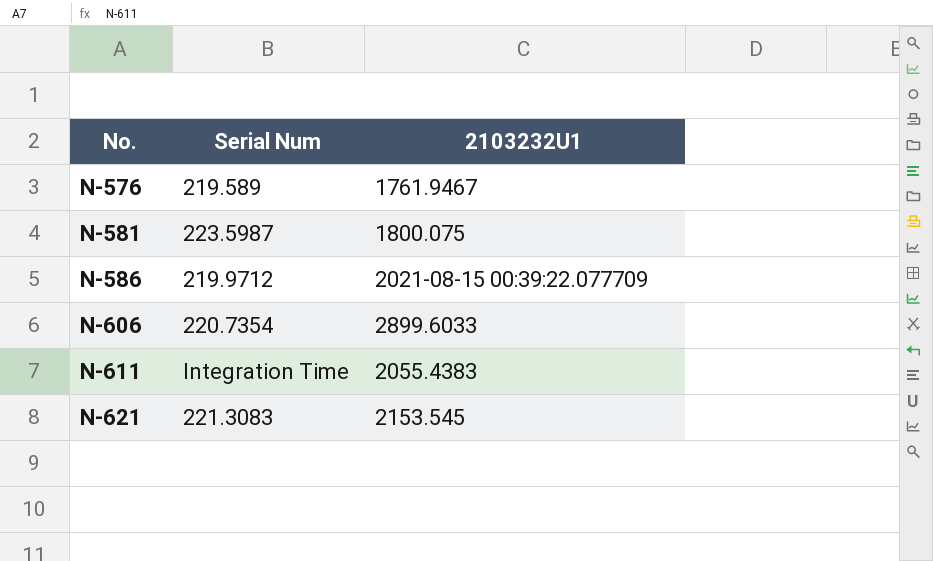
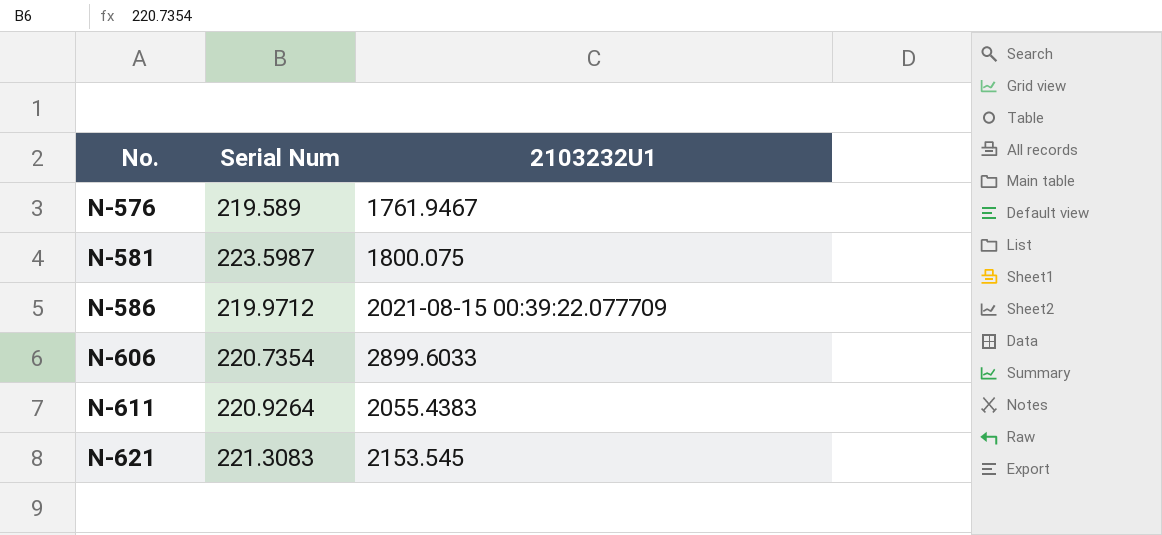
N-611 | Serial Num: Integration Time -> 220.9264

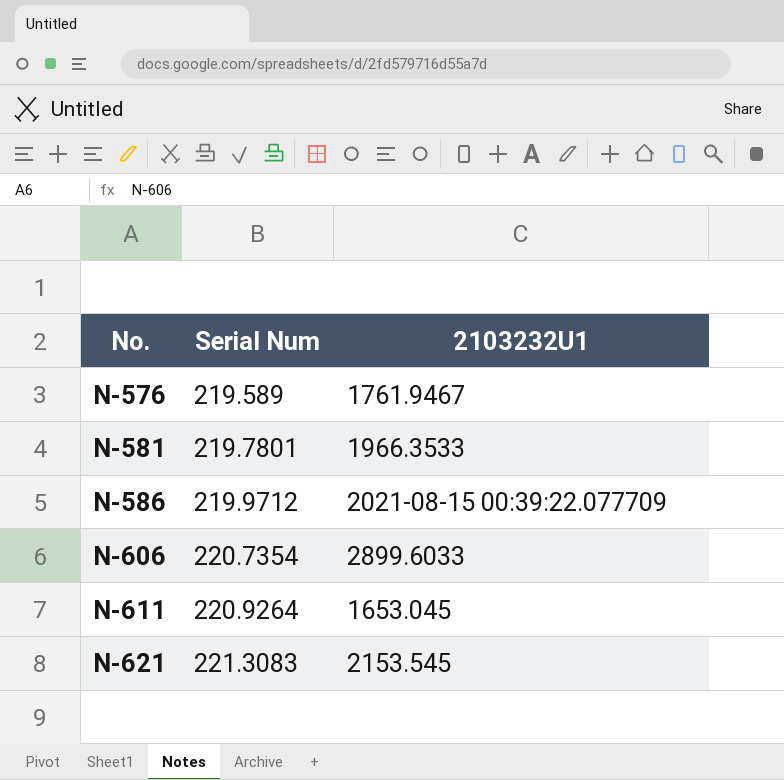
N-581 | Serial Num: 223.5987 -> 219.7801
N-581 | 2103232U1: 1800.075 -> 1966.3533
N-611 | 2103232U1: 2055.4383 -> 1653.045

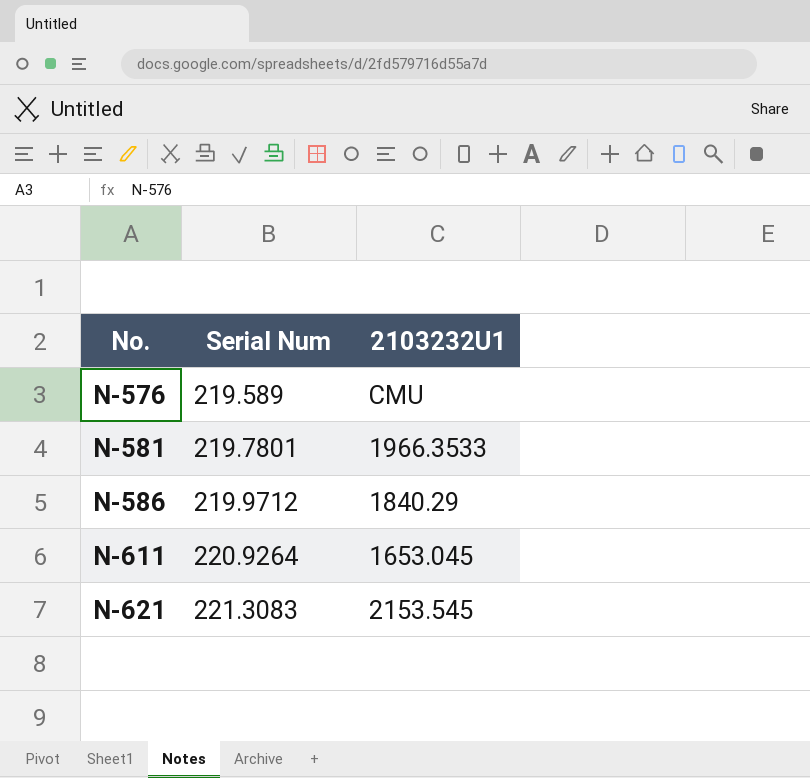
row N-606: 220.7354 | 2899.6033 -> none
N-576 | 2103232U1: 1761.9467 -> CMU
N-586 | 2103232U1: 2021-08-15 00:39:22.077709 -> 1840.29

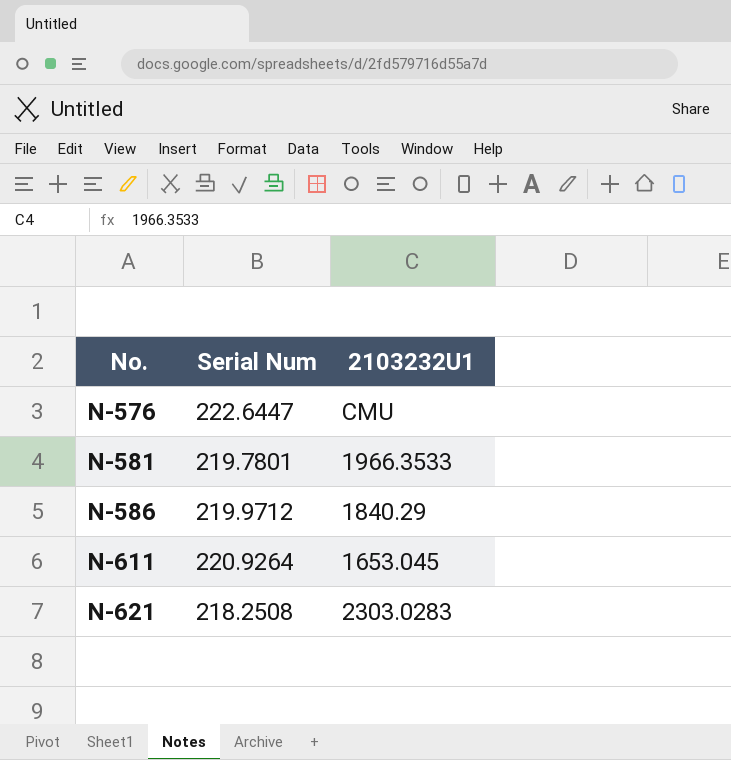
N-576 | Serial Num: 219.589 -> 222.6447
N-621 | Serial Num: 221.3083 -> 218.2508
N-621 | 2103232U1: 2153.545 -> 2303.0283

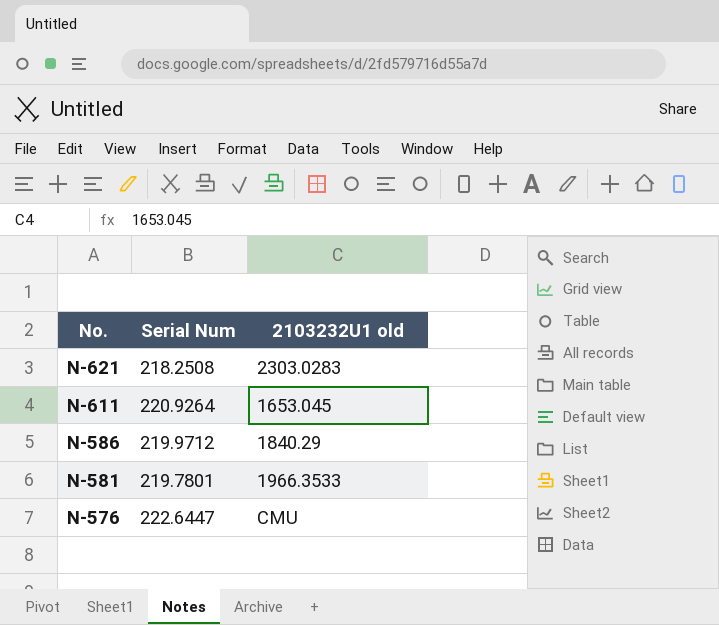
row order: No. ascending -> No. descending
column name: 2103232U1 -> 2103232U1 old

